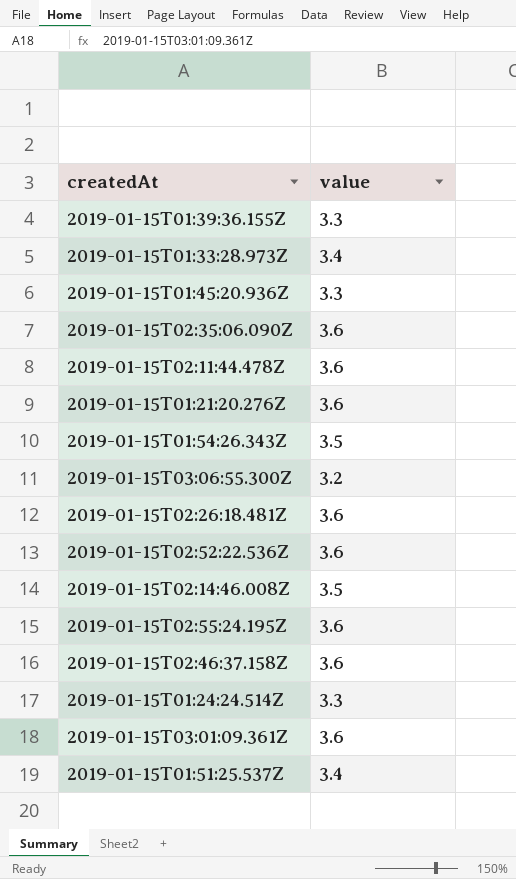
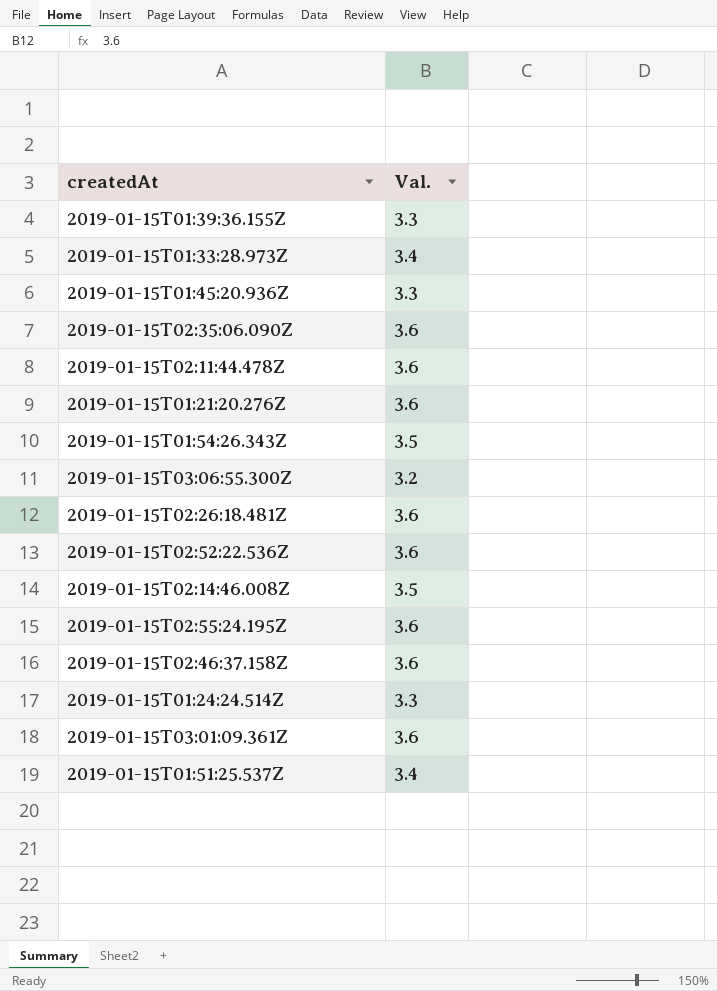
column name: value -> Val.

